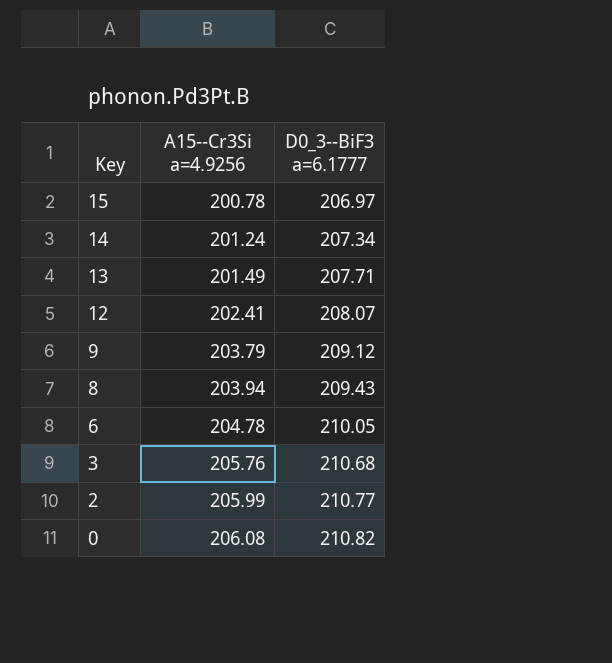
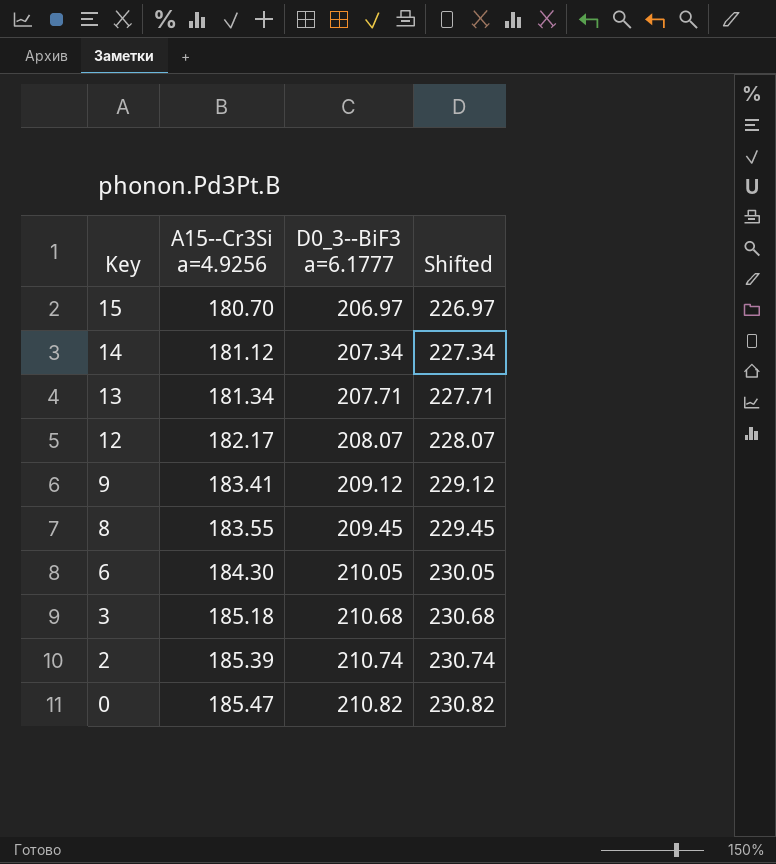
column Shifted | formula: none -> [D0_3--BiF3 a=6.1777] + 20
15 | A15--Cr3Si a=4.9256: 200.78 -> 180.70
14 | A15--Cr3Si a=4.9256: 201.24 -> 181.12
13 | A15--Cr3Si a=4.9256: 201.49 -> 181.34
12 | A15--Cr3Si a=4.9256: 202.41 -> 182.17
9 | A15--Cr3Si a=4.9256: 203.79 -> 183.41
8 | A15--Cr3Si a=4.9256: 203.94 -> 183.55
8 | D0_3--BiF3 a=6.1777: 209.43 -> 209.45
6 | A15--Cr3Si a=4.9256: 204.78 -> 184.30
3 | A15--Cr3Si a=4.9256: 205.76 -> 185.18
2 | A15--Cr3Si a=4.9256: 205.99 -> 185.39
2 | D0_3--BiF3 a=6.1777: 210.77 -> 210.74
0 | A15--Cr3Si a=4.9256: 206.08 -> 185.47

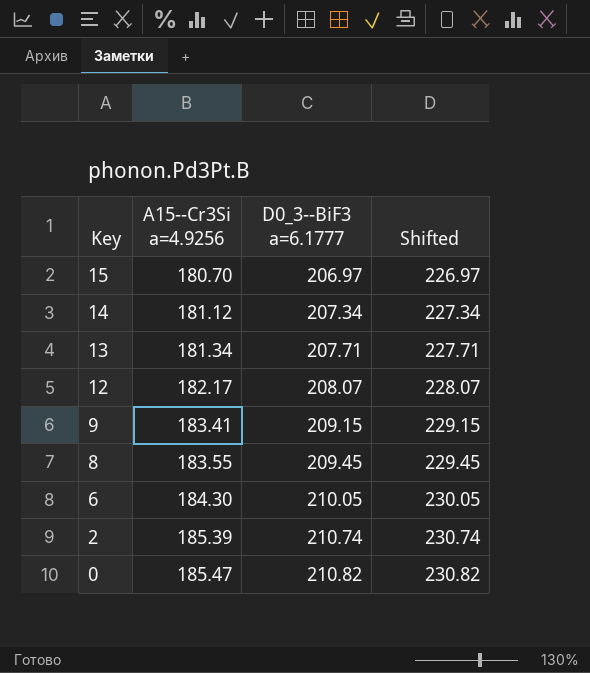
row 3: 185.18 | 210.68 | 230.68 -> none
9 | D0_3--BiF3 a=6.1777: 209.12 -> 209.15
9 | Shifted: 229.12 -> 229.15

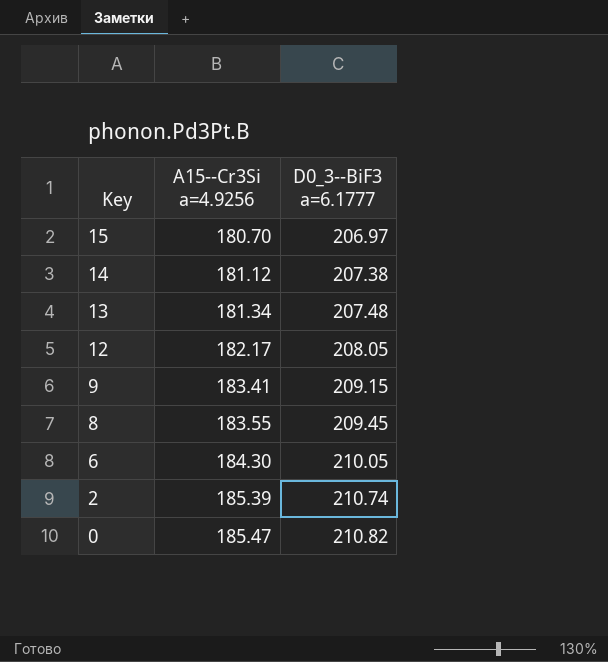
column Shifted | formula: [D0_3--BiF3 a=6.1777] + 20 -> none
14 | D0_3--BiF3 a=6.1777: 207.34 -> 207.38
13 | D0_3--BiF3 a=6.1777: 207.71 -> 207.48
12 | D0_3--BiF3 a=6.1777: 208.07 -> 208.05

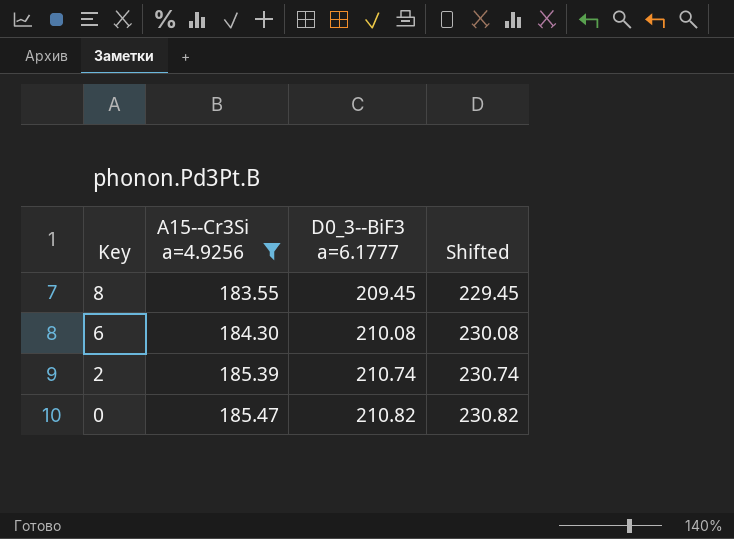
filter: none -> A15--Cr3Si a=4.9256 >= 183.55
column Shifted | formula: none -> [D0_3--BiF3 a=6.1777] + 20
6 | D0_3--BiF3 a=6.1777: 210.05 -> 210.08

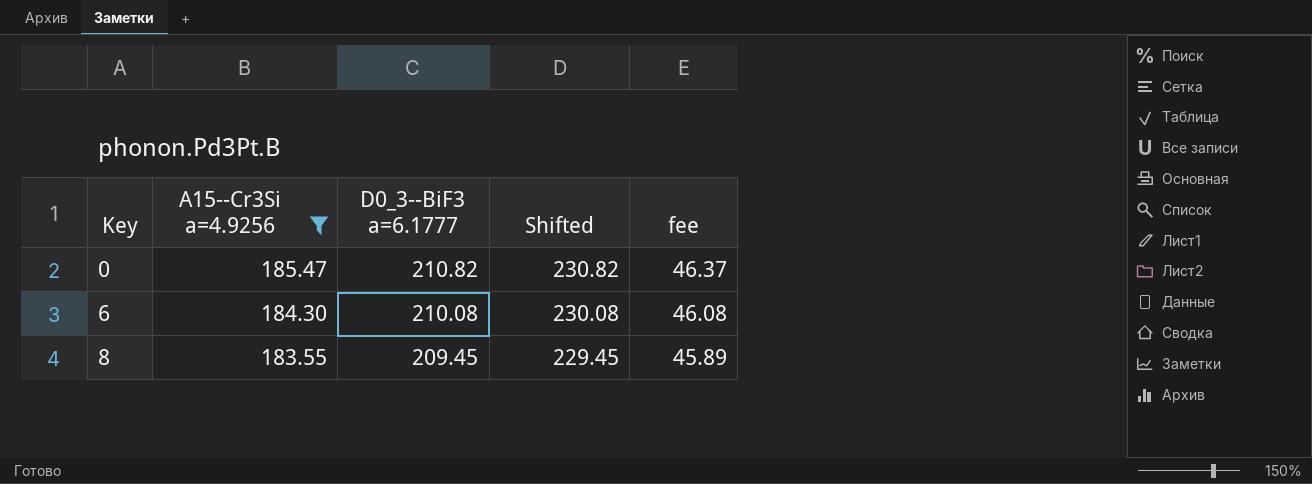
row order: Key descending -> Key ascending
column fee | formula: none -> [A15--Cr3Si a=4.9256] * 0.25
row 2: 185.39 | 210.74 | 230.74 -> none

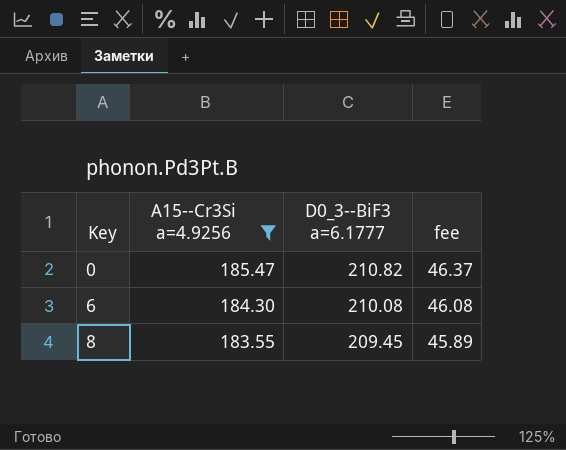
column Shifted | formula: [D0_3--BiF3 a=6.1777] + 20 -> none

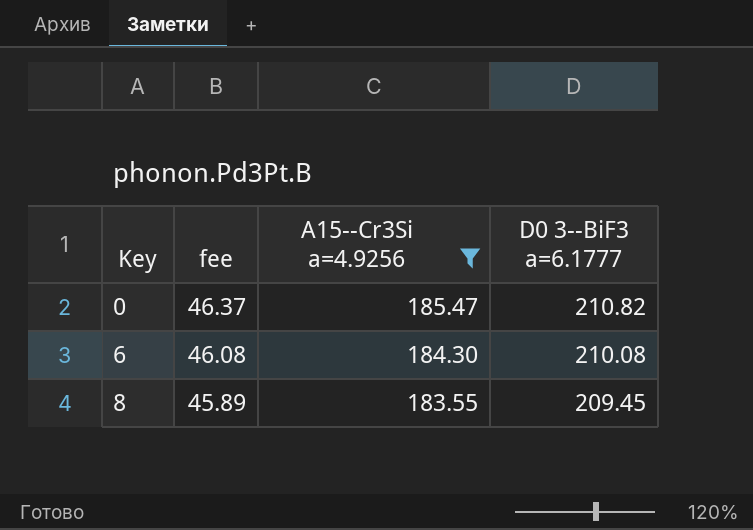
column fee | position: 4 -> 2
column name: D0_3--BiF3 a=6.1777 -> D0 3--BiF3 a=6.1777

